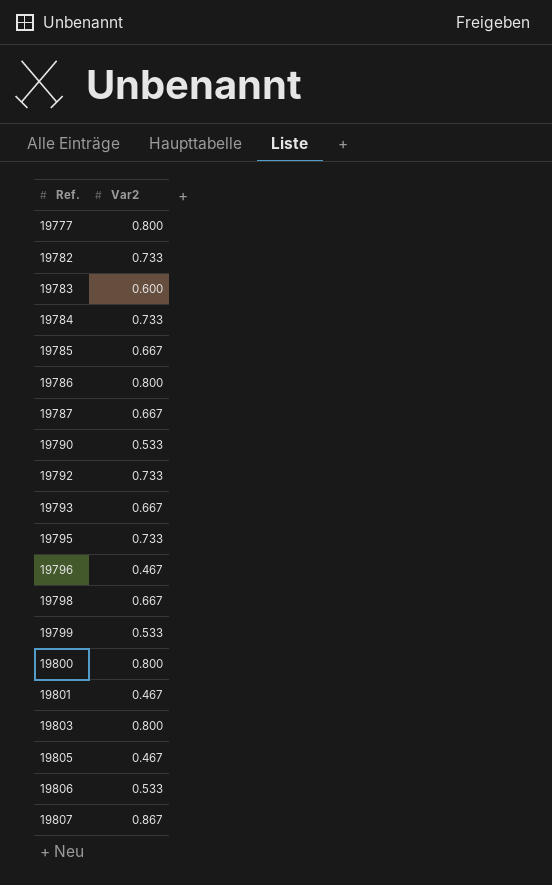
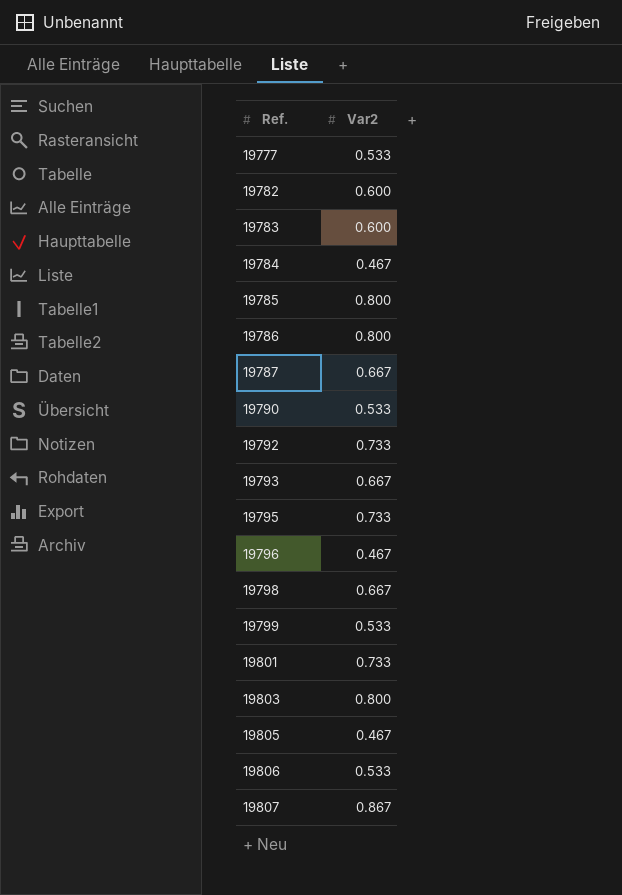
row 19800: 0.800 -> none
19777 | Var2: 0.800 -> 0.533
19782 | Var2: 0.733 -> 0.600
19784 | Var2: 0.733 -> 0.467
19785 | Var2: 0.667 -> 0.800
19801 | Var2: 0.467 -> 0.733

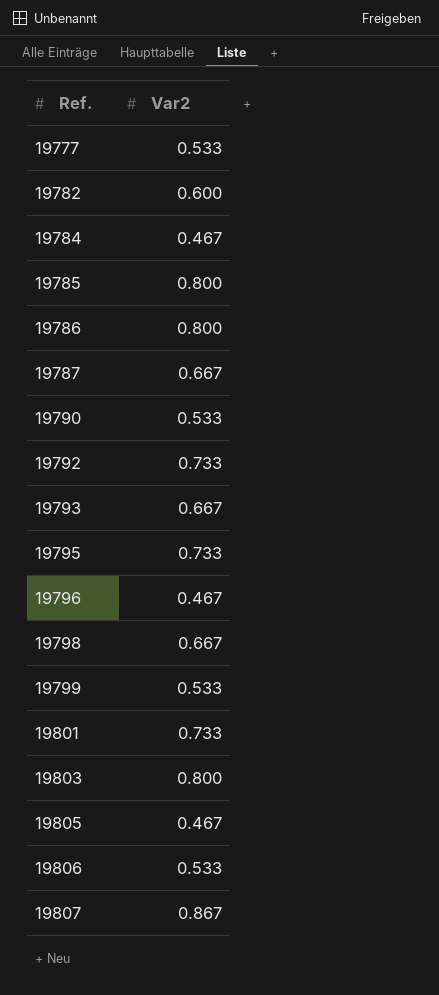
row 19783: 0.600 -> none

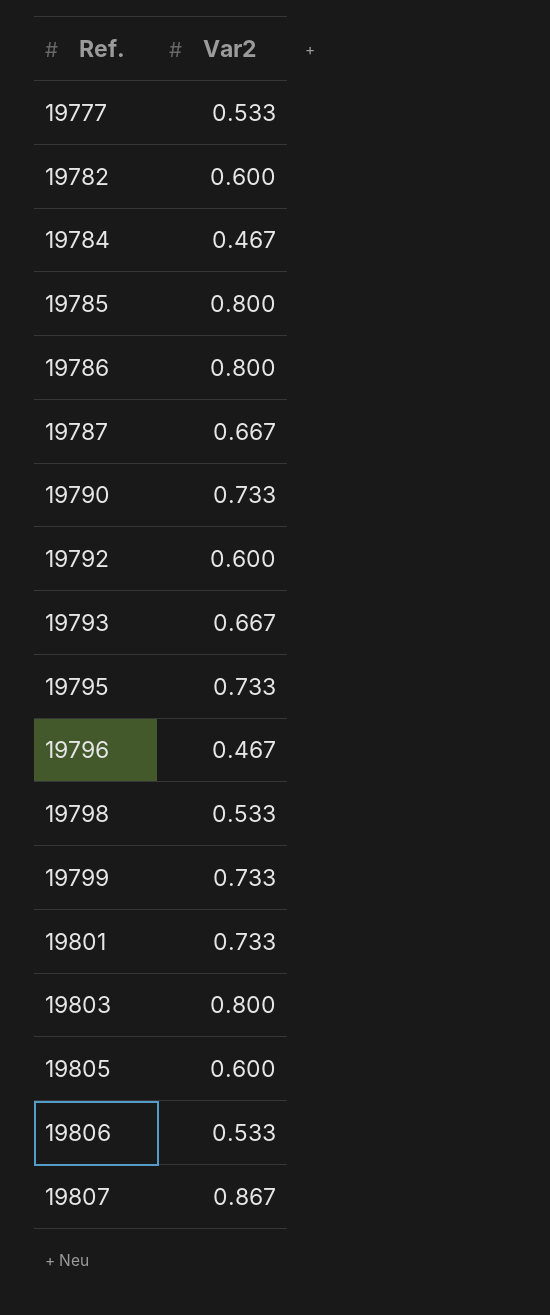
19790 | Var2: 0.533 -> 0.733
19792 | Var2: 0.733 -> 0.600
19798 | Var2: 0.667 -> 0.533
19799 | Var2: 0.533 -> 0.733
19805 | Var2: 0.467 -> 0.600

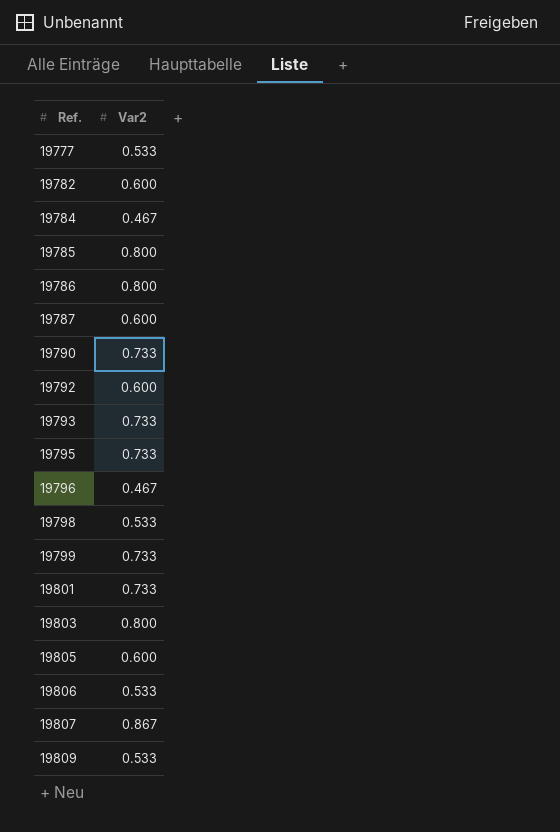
19787 | Var2: 0.667 -> 0.600
19793 | Var2: 0.667 -> 0.733
row 19809: none -> 0.533

